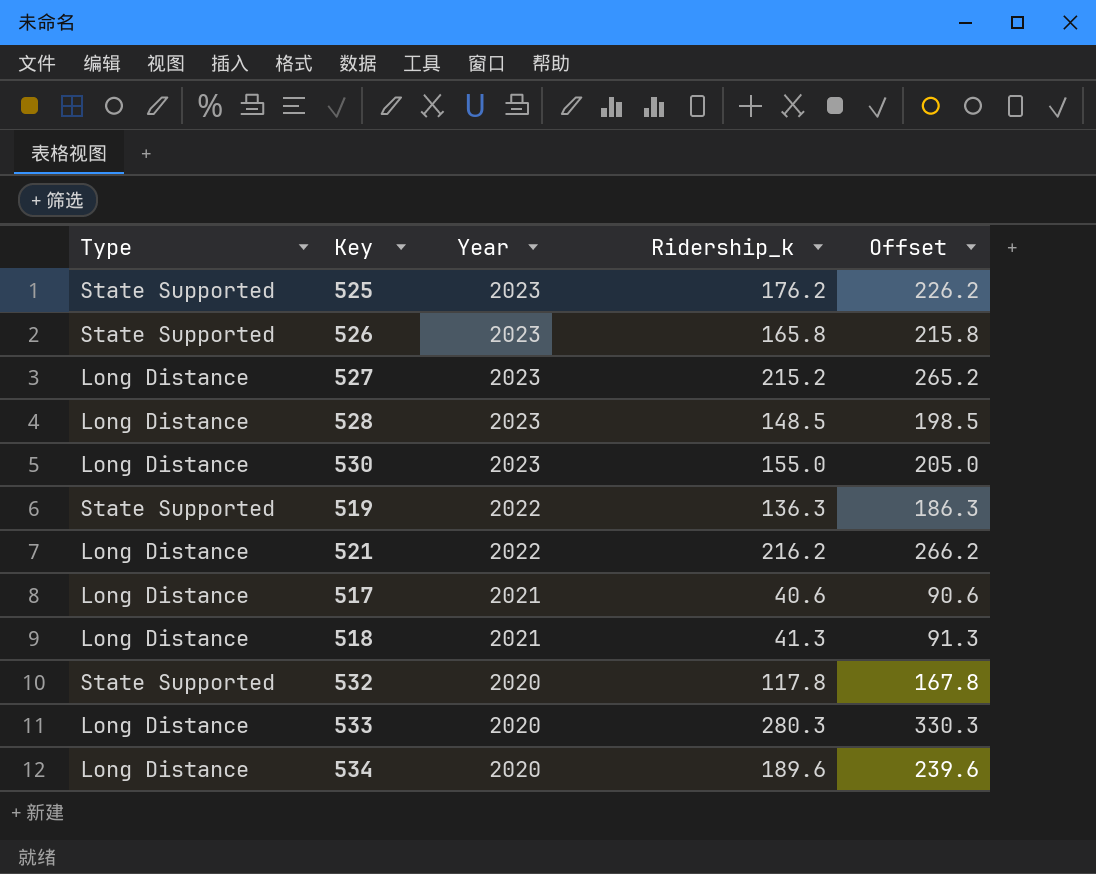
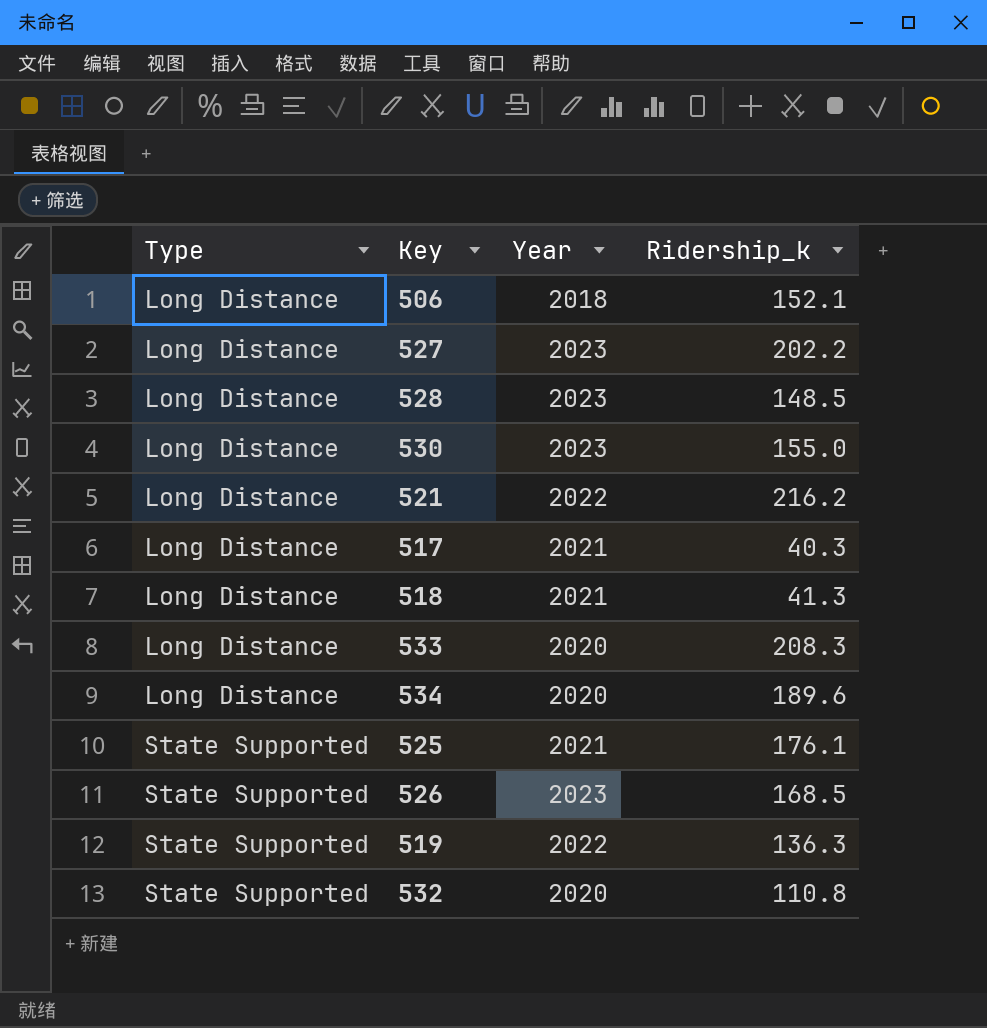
row order: Year descending -> Type ascending
column Offset | formula: [Ridership_k] + 50 -> none
row 506: none -> Long Distance | 2018 | 152.1
527 | Ridership_k: 215.2 -> 202.2
517 | Ridership_k: 40.6 -> 40.3
533 | Ridership_k: 280.3 -> 208.3
525 | Year: 2023 -> 2021
525 | Ridership_k: 176.2 -> 176.1
526 | Ridership_k: 165.8 -> 168.5
532 | Ridership_k: 117.8 -> 110.8

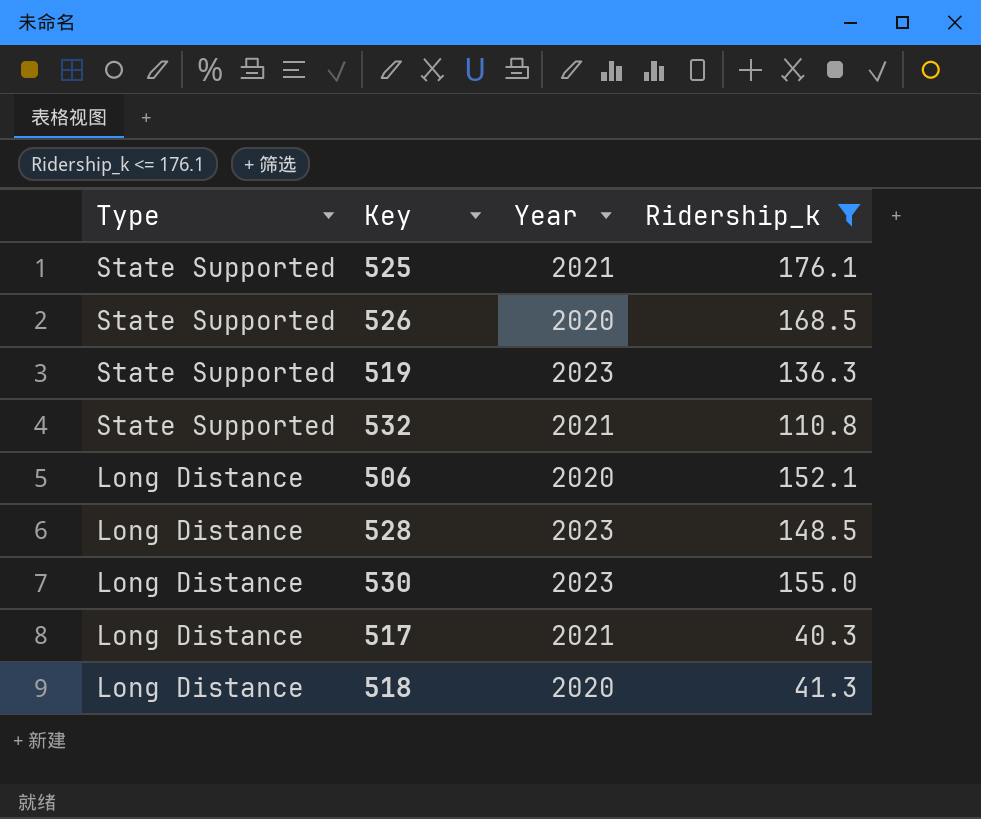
filter: none -> Ridership_k <= 176.1
row order: Type ascending -> Type descending
526 | Year: 2023 -> 2020
519 | Year: 2022 -> 2023
532 | Year: 2020 -> 2021
506 | Year: 2018 -> 2020
518 | Year: 2021 -> 2020

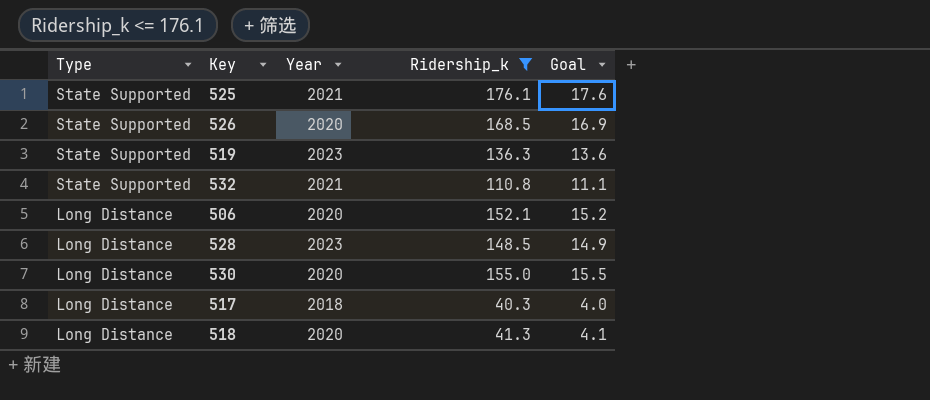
column Goal | formula: none -> [Ridership_k] * 0.1
530 | Year: 2023 -> 2020
517 | Year: 2021 -> 2018

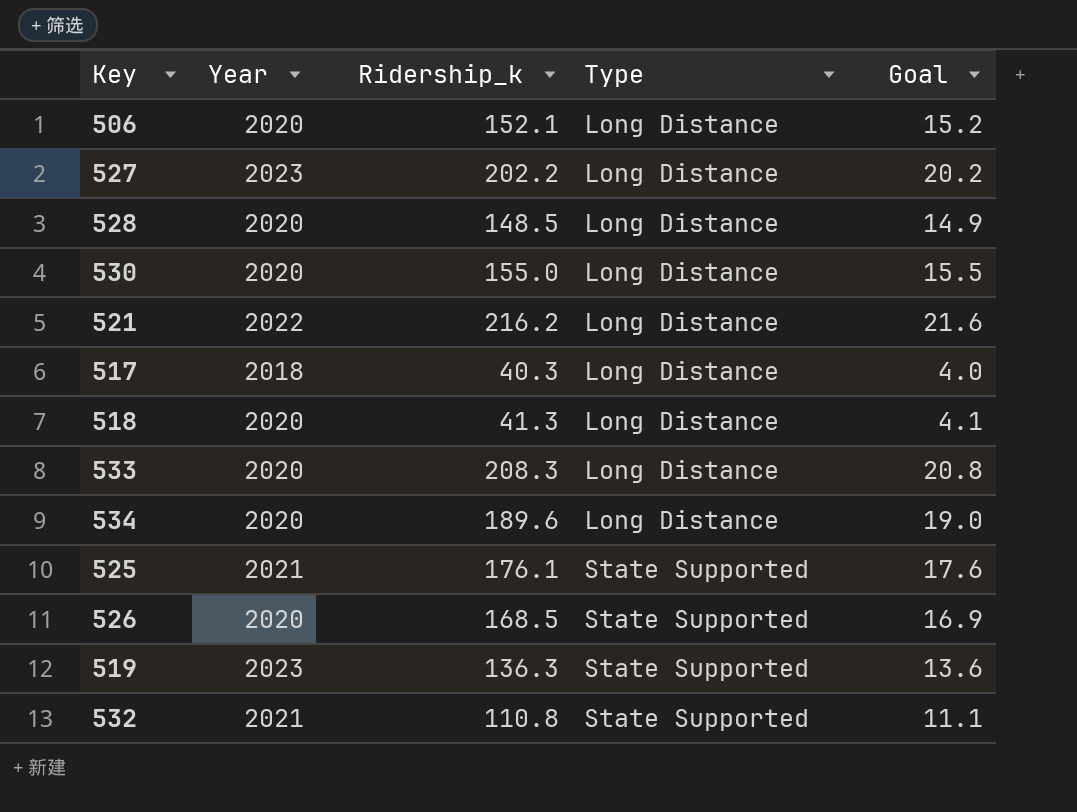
filter: Ridership_k <= 176.1 -> none
row order: Type descending -> Type ascending
column Type | position: 1 -> 4
528 | Year: 2023 -> 2020

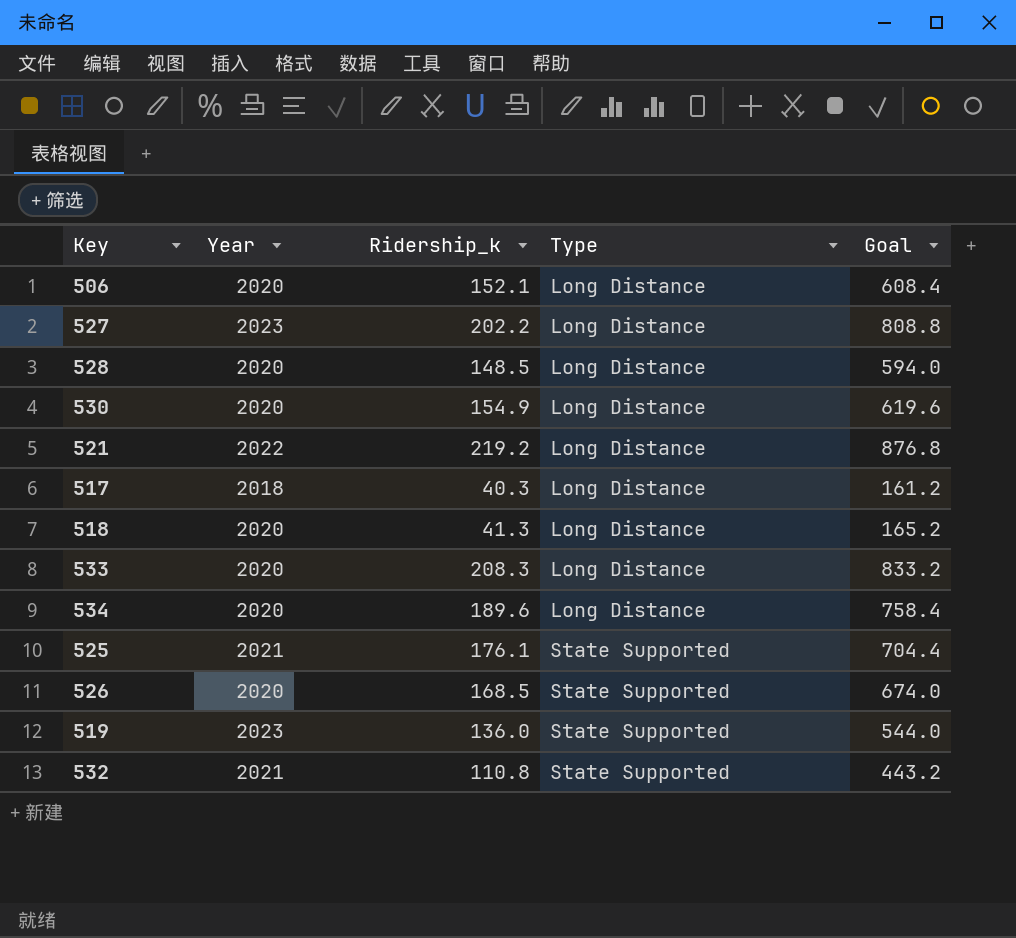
column Goal | formula: [Ridership_k] * 0.1 -> [Ridership_k] * 4
530 | Ridership_k: 155.0 -> 154.9
521 | Ridership_k: 216.2 -> 219.2
519 | Ridership_k: 136.3 -> 136.0

